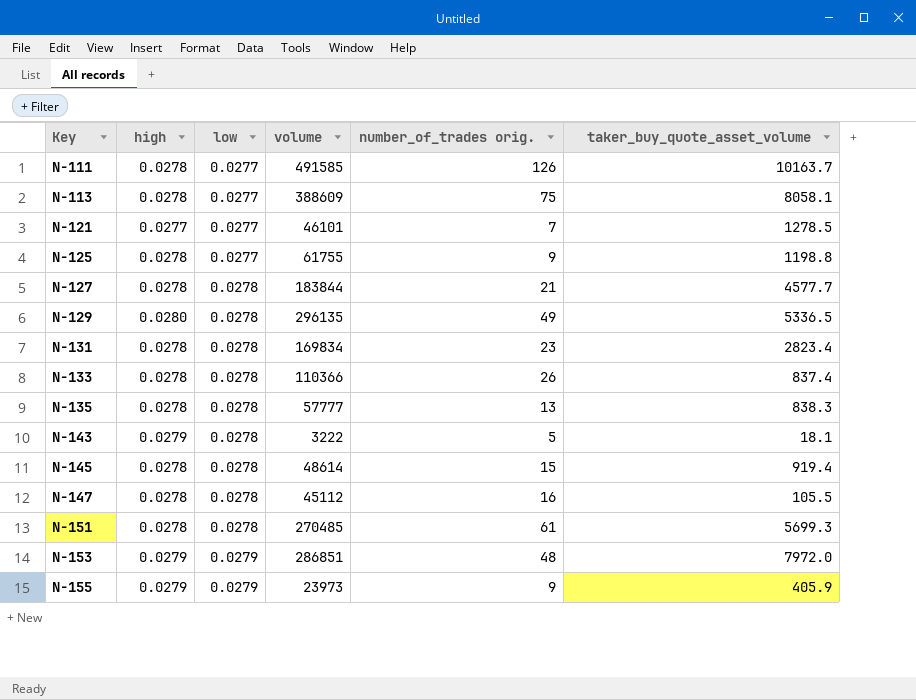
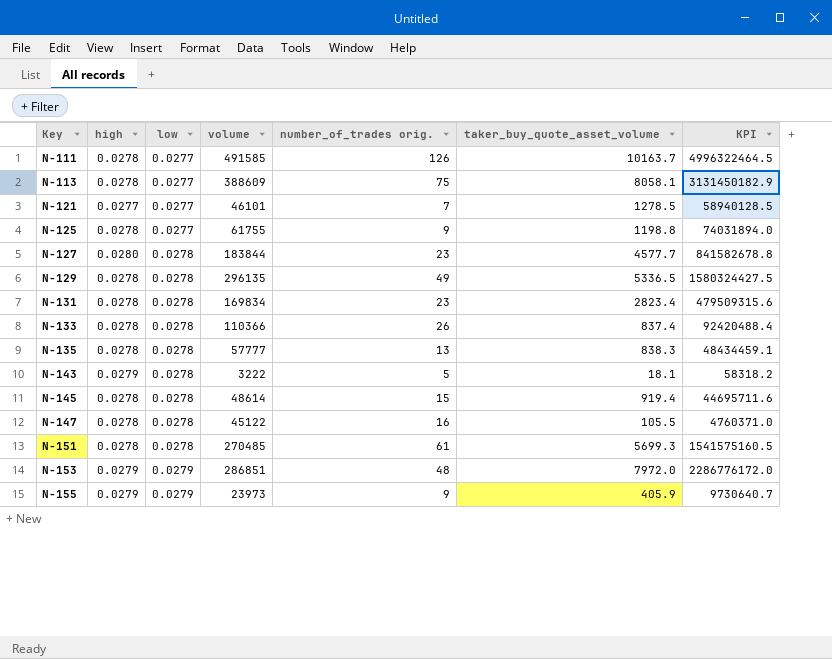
column KPI | formula: none -> [volume] * [taker_buy_quote_asset_volume]
N-127 | high: 0.0278 -> 0.0280
N-127 | number_of_trades orig.: 21 -> 23
N-129 | high: 0.0280 -> 0.0278
N-147 | volume: 45112 -> 45122

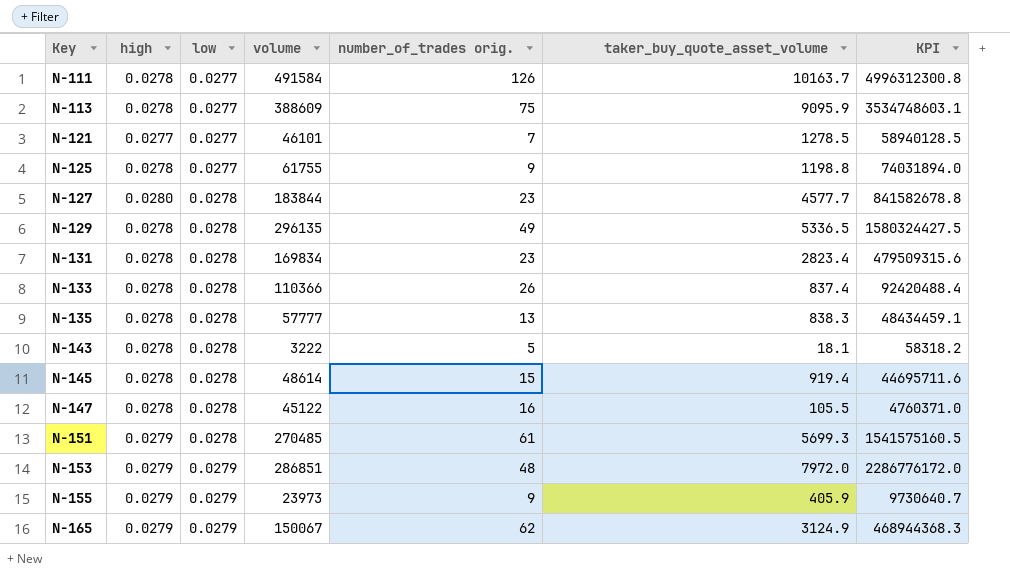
N-111 | volume: 491585 -> 491584
N-111 | KPI: 4996322464.5 -> 4996312300.8
N-113 | taker_buy_quote_asset_volume: 8058.1 -> 9095.9
N-113 | KPI: 3131450182.9 -> 3534748603.1
N-143 | high: 0.0279 -> 0.0278
N-151 | high: 0.0278 -> 0.0279
row N-165: none -> 0.0279 | 0.0279 | 150067 | 62 | 3124.9 | 468944368.3

